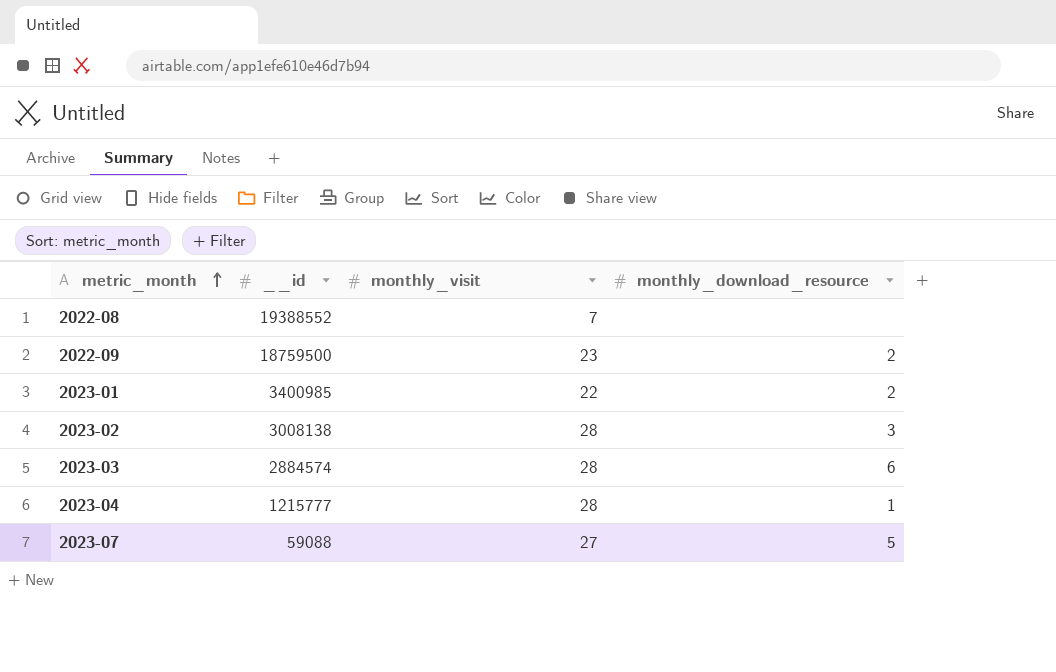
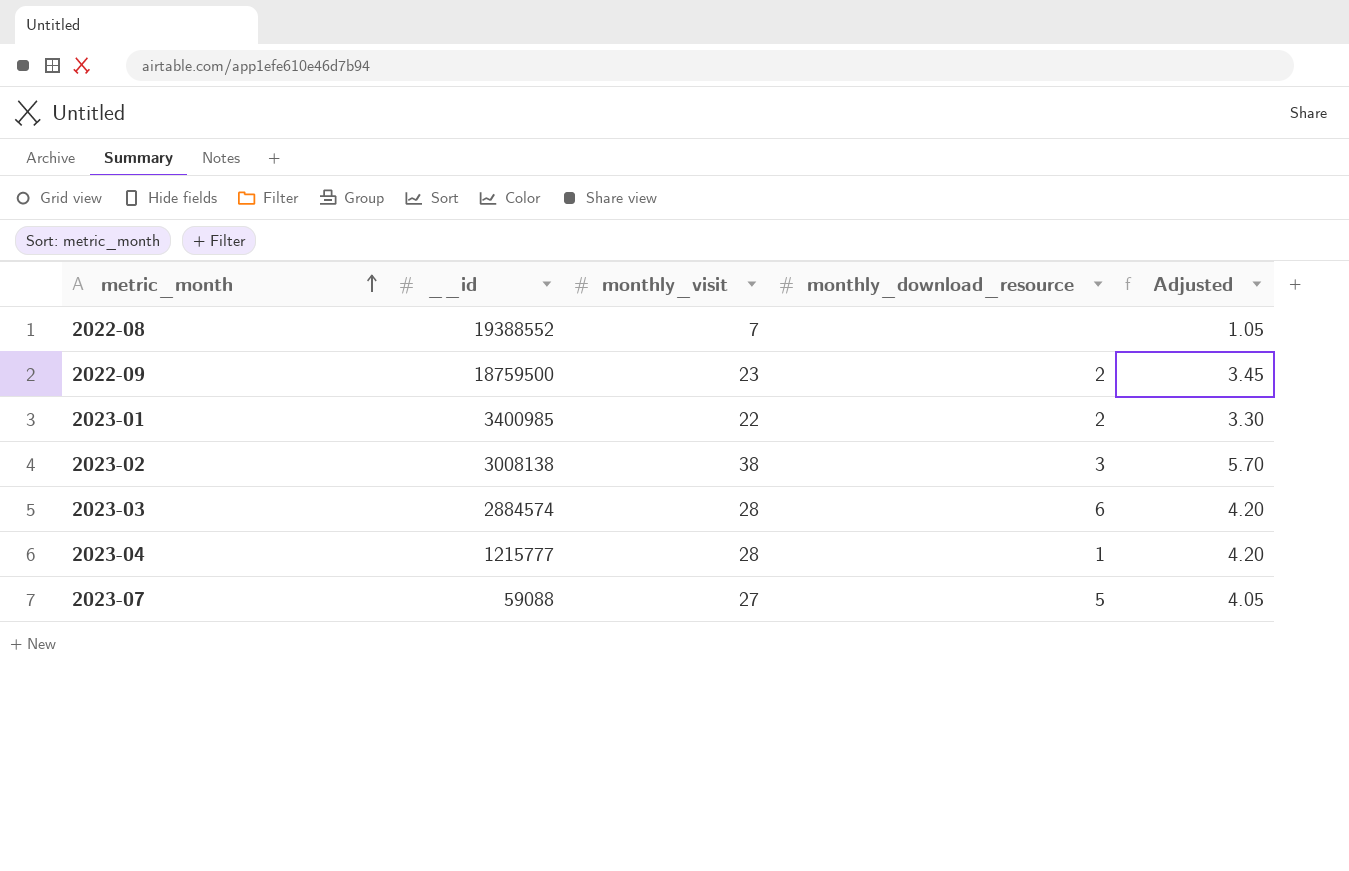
column Adjusted | formula: none -> [monthly_visit] * 0.15
2023-02 | monthly_visit: 28 -> 38

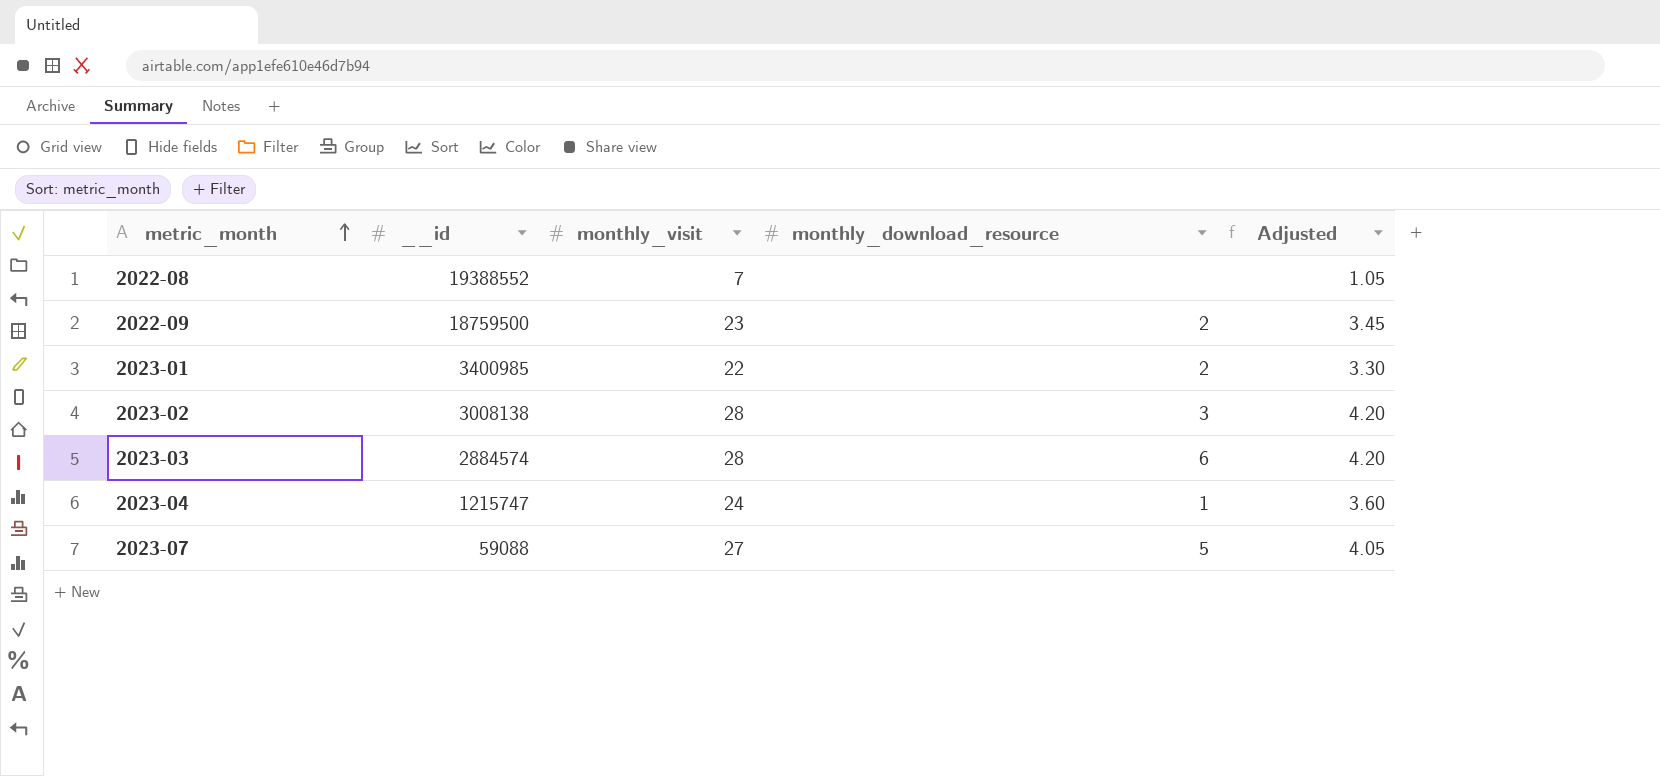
2023-02 | monthly_visit: 38 -> 28
2023-02 | Adjusted: 5.70 -> 4.20
2023-04 | __id: 1215777 -> 1215747
2023-04 | monthly_visit: 28 -> 24
2023-04 | Adjusted: 4.20 -> 3.60

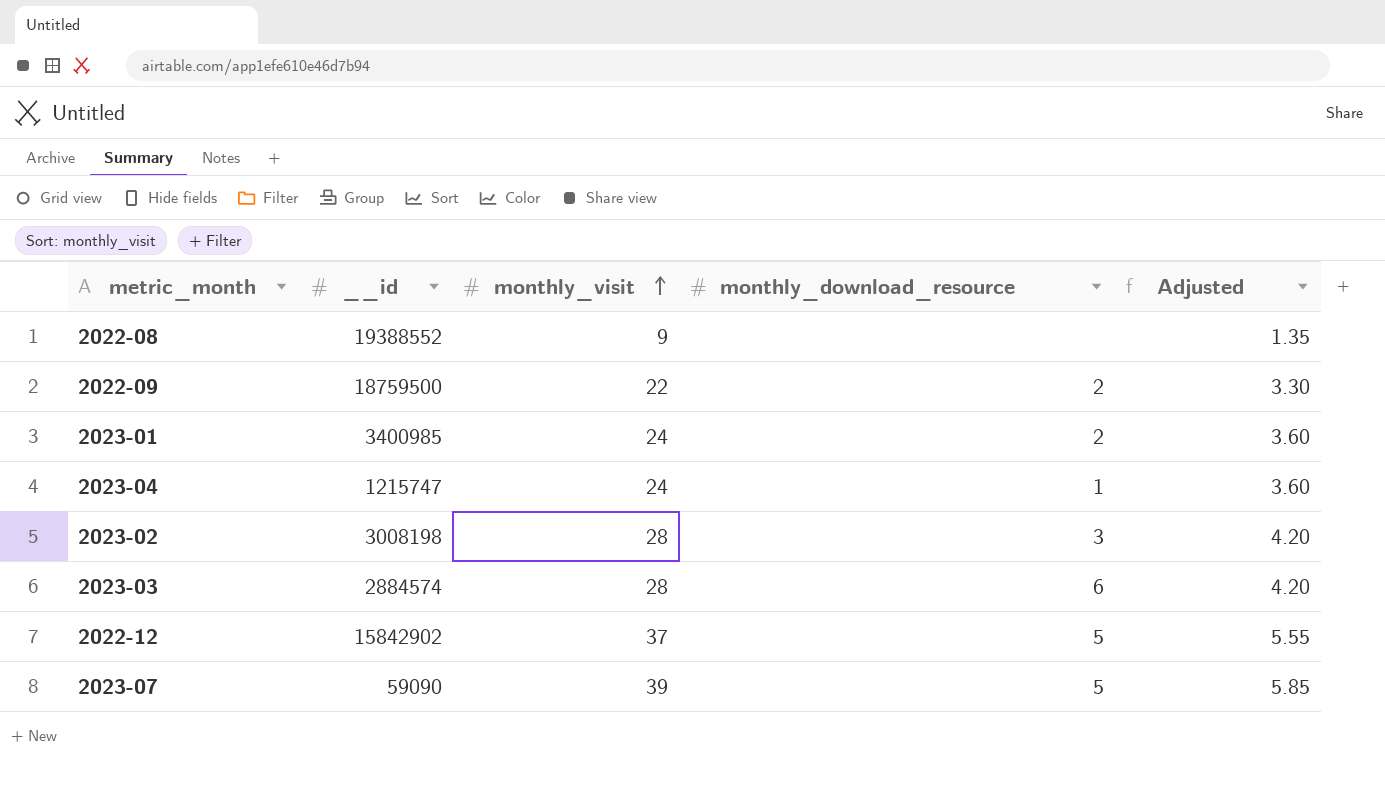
row order: metric_month ascending -> monthly_visit ascending
2022-08 | monthly_visit: 7 -> 9
2022-08 | Adjusted: 1.05 -> 1.35
2022-09 | monthly_visit: 23 -> 22
2022-09 | Adjusted: 3.45 -> 3.30
2023-01 | monthly_visit: 22 -> 24
2023-01 | Adjusted: 3.30 -> 3.60
2023-02 | __id: 3008138 -> 3008198
row 2022-12: none -> 15842902 | 37 | 5 | 5.55
2023-07 | __id: 59088 -> 59090
2023-07 | monthly_visit: 27 -> 39
2023-07 | Adjusted: 4.05 -> 5.85

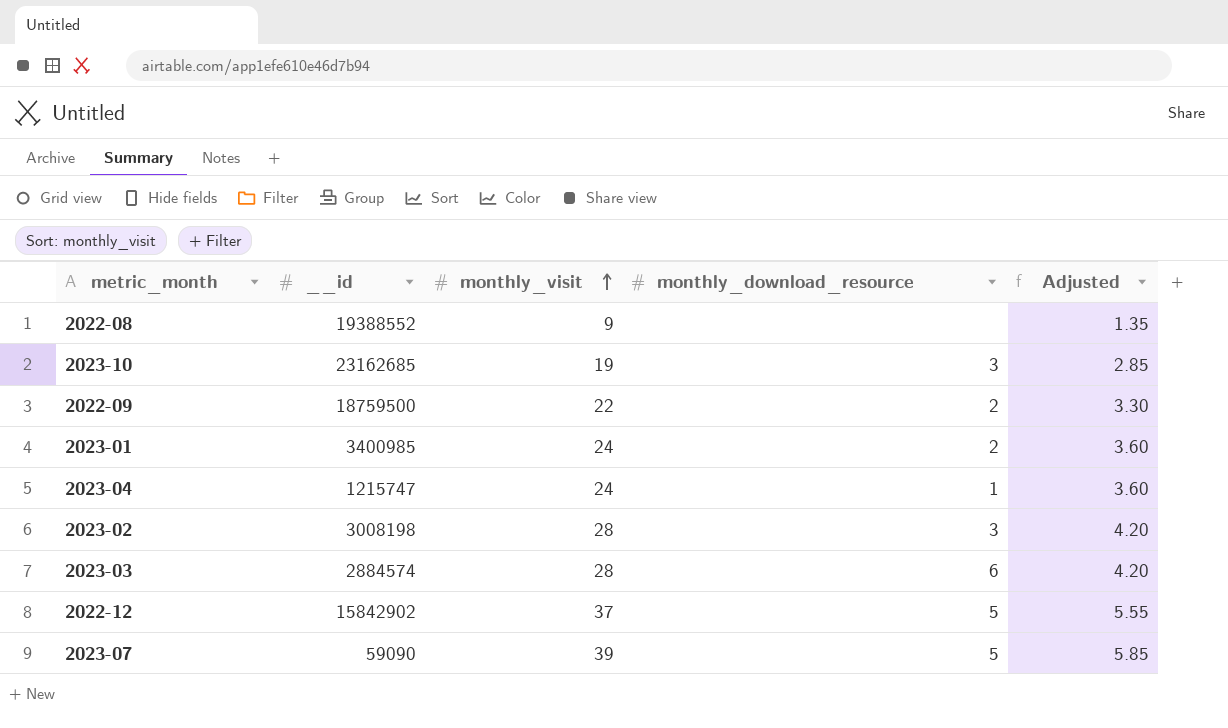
row 2023-10: none -> 23162685 | 19 | 3 | 2.85

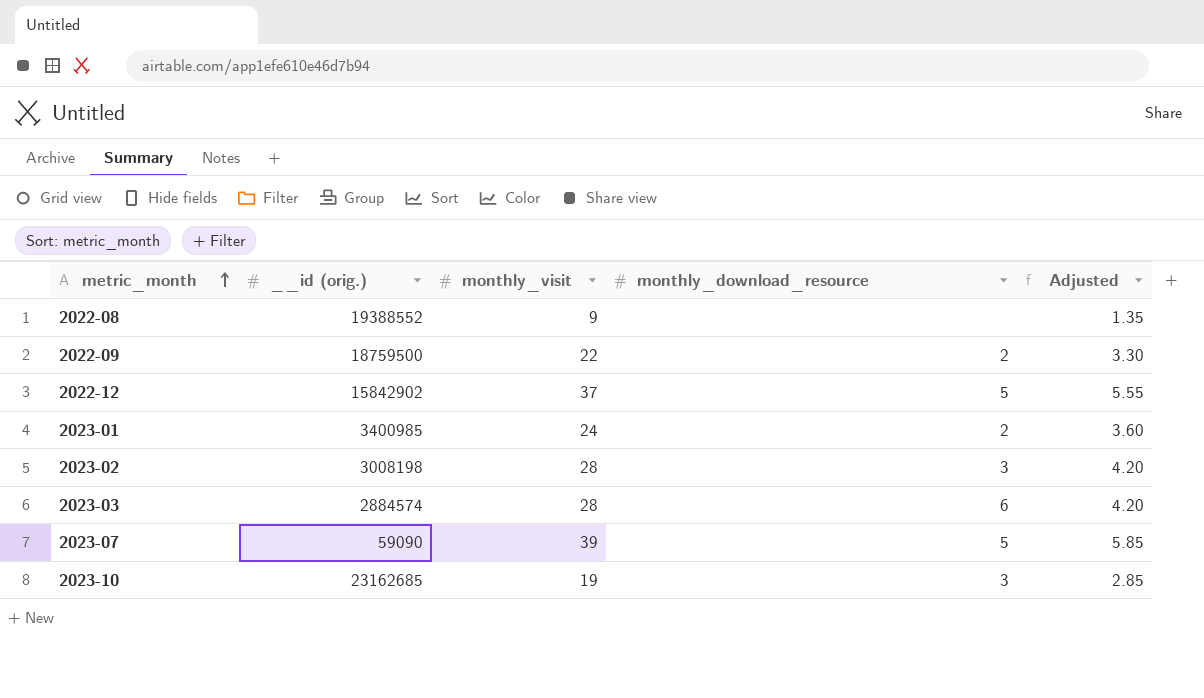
row order: monthly_visit ascending -> metric_month ascending
column name: __id -> __id (orig.)
row 2023-04: 1215747 | 24 | 1 | 3.60 -> none

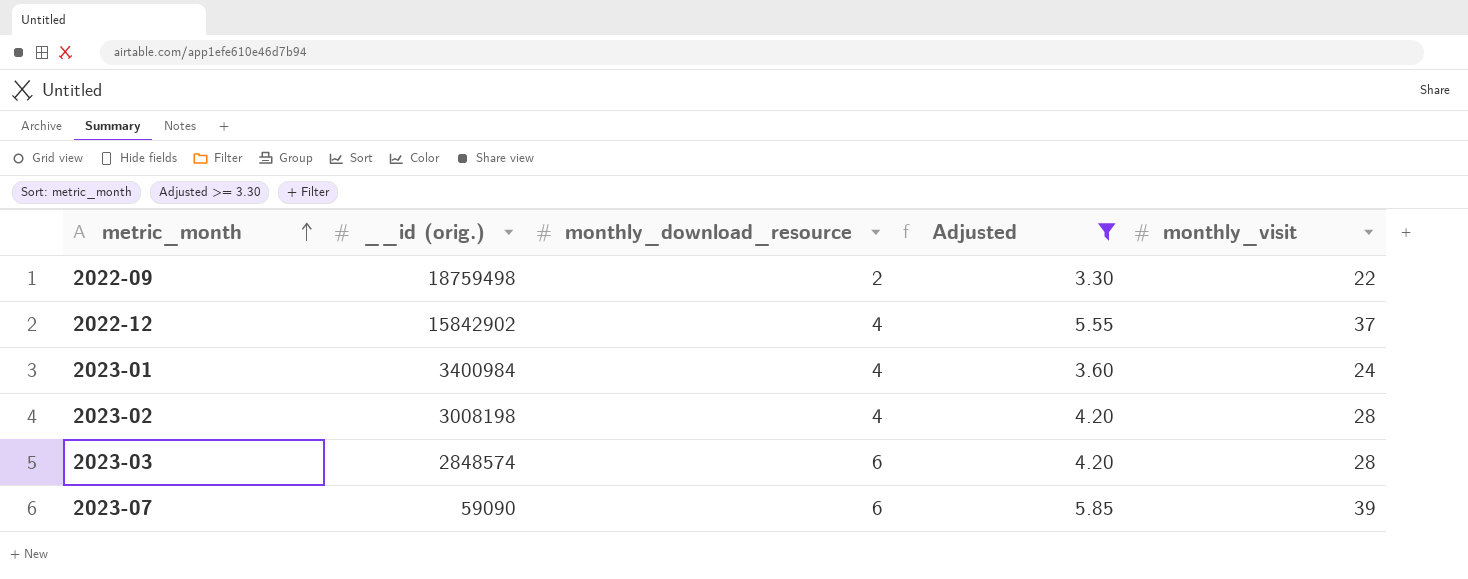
filter: none -> Adjusted >= 3.30
column monthly_visit | position: 3 -> 5
2022-09 | __id (orig.): 18759500 -> 18759498
2022-12 | monthly_download_resource: 5 -> 4
2023-01 | __id (orig.): 3400985 -> 3400984
2023-01 | monthly_download_resource: 2 -> 4
2023-02 | monthly_download_resource: 3 -> 4
2023-03 | __id (orig.): 2884574 -> 2848574
2023-07 | monthly_download_resource: 5 -> 6

